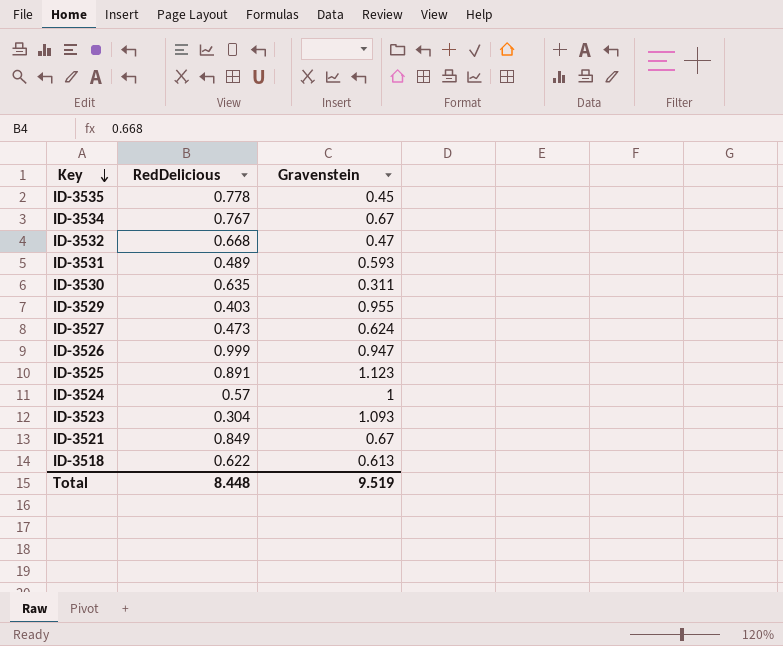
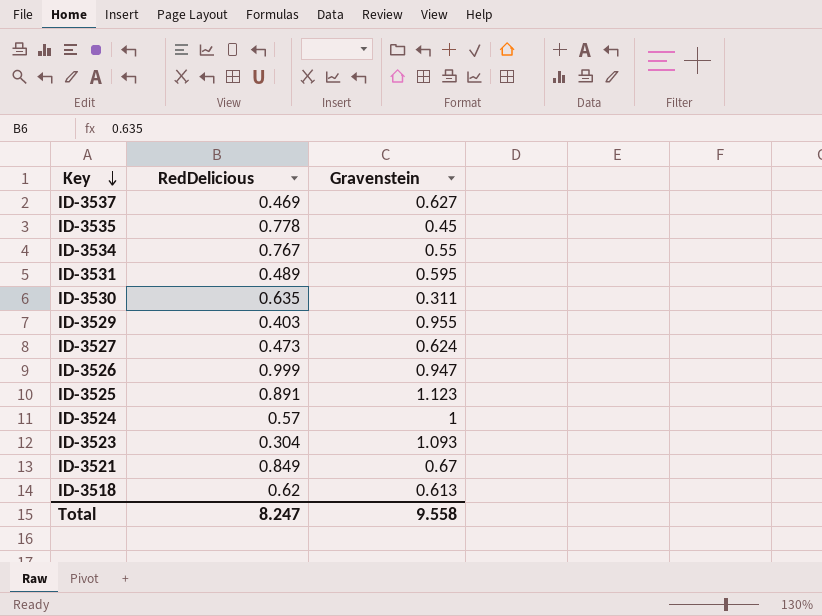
row ID-3532: 0.668 | 0.47 -> none
row ID-3537: none -> 0.469 | 0.627
ID-3534 | Gravenstein: 0.67 -> 0.55
ID-3531 | Gravenstein: 0.593 -> 0.595
ID-3518 | RedDelicious: 0.622 -> 0.62
Total | RedDelicious: 8.448 -> 8.247
Total | Gravenstein: 9.519 -> 9.558

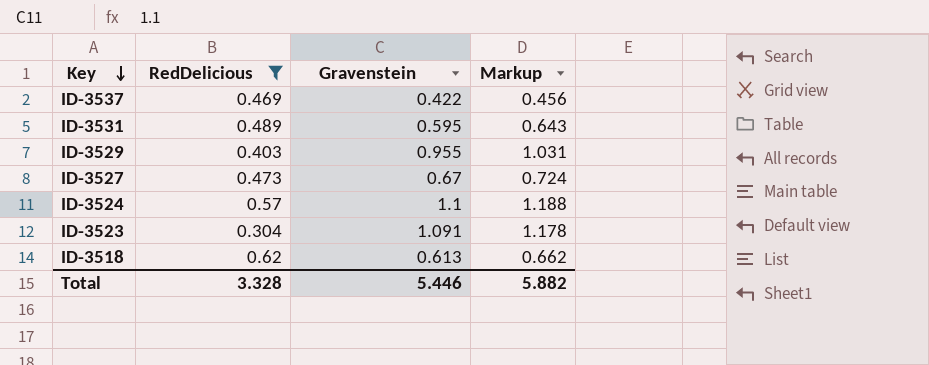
filter: none -> RedDelicious <= 0.62
column Markup | formula: none -> [Gravenstein] * 1.08
ID-3537 | Gravenstein: 0.627 -> 0.422
ID-3527 | Gravenstein: 0.624 -> 0.67
ID-3524 | Gravenstein: 1 -> 1.1
ID-3523 | Gravenstein: 1.093 -> 1.091
Total | RedDelicious: 8.247 -> 3.328
Total | Gravenstein: 9.558 -> 5.446

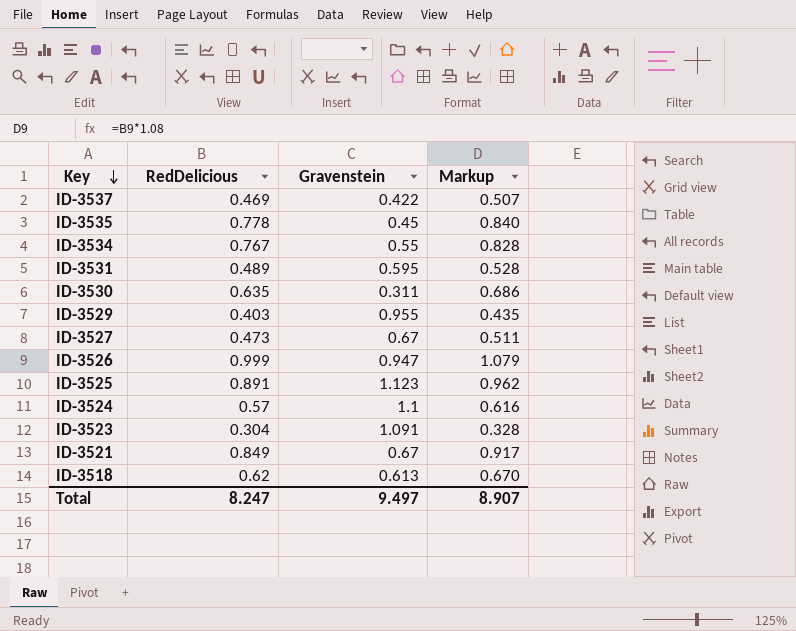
filter: RedDelicious <= 0.62 -> none
column Markup | formula: [Gravenstein] * 1.08 -> [RedDelicious] * 1.08
Total | RedDelicious: 3.328 -> 8.247
Total | Gravenstein: 5.446 -> 9.497
Total | Markup: 5.882 -> 8.907

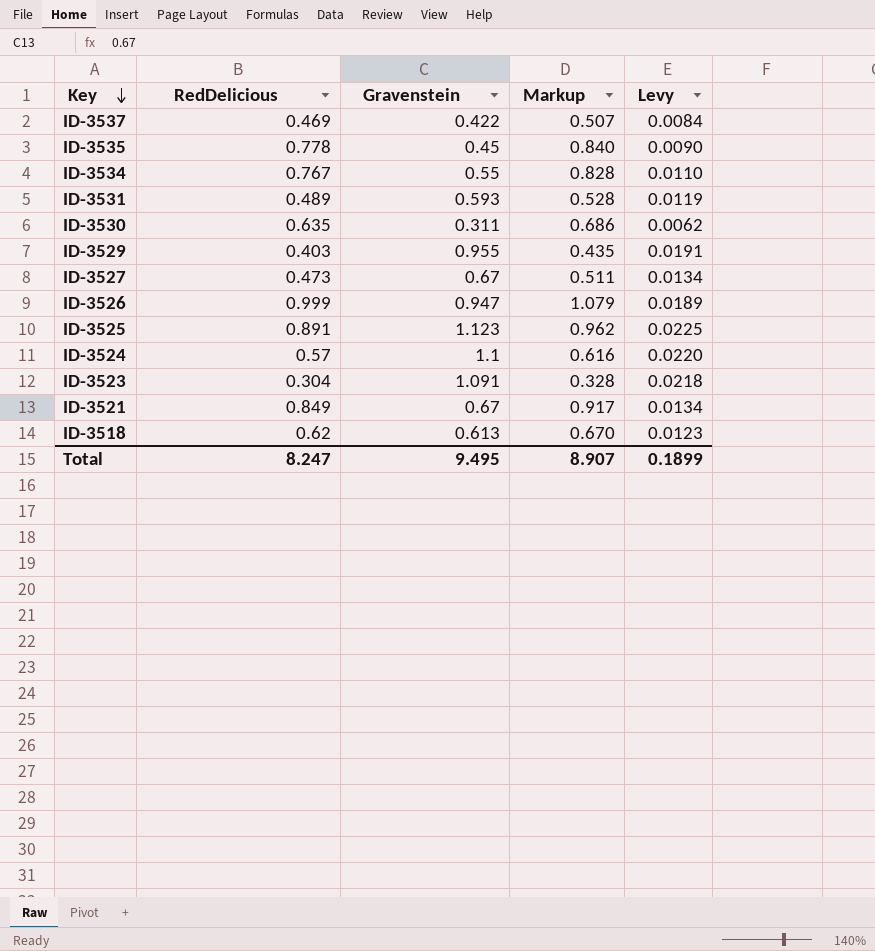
column Levy | formula: none -> [Gravenstein] * 0.02
ID-3531 | Gravenstein: 0.595 -> 0.593
Total | Gravenstein: 9.497 -> 9.495

